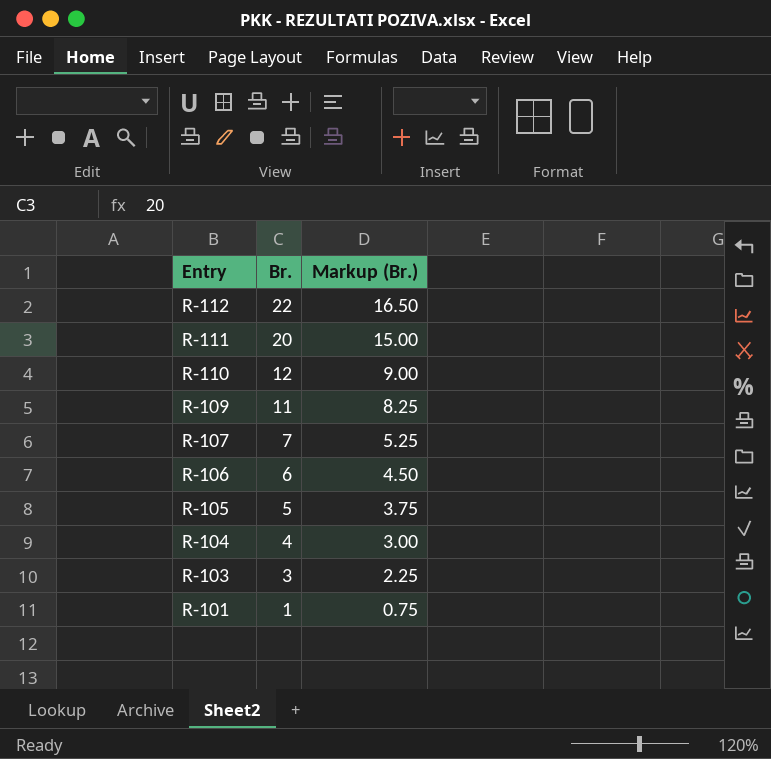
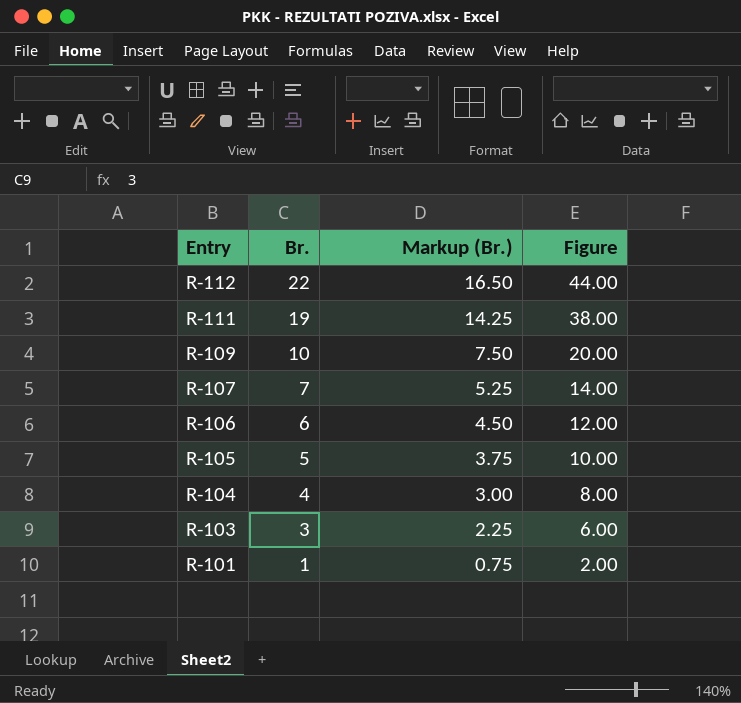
column Figure | formula: none -> [Br.] * 2
row R-110: 12 | 9.00 -> none
R-111 | Br.: 20 -> 19
R-111 | Markup (Br.): 15.00 -> 14.25
R-109 | Br.: 11 -> 10
R-109 | Markup (Br.): 8.25 -> 7.50

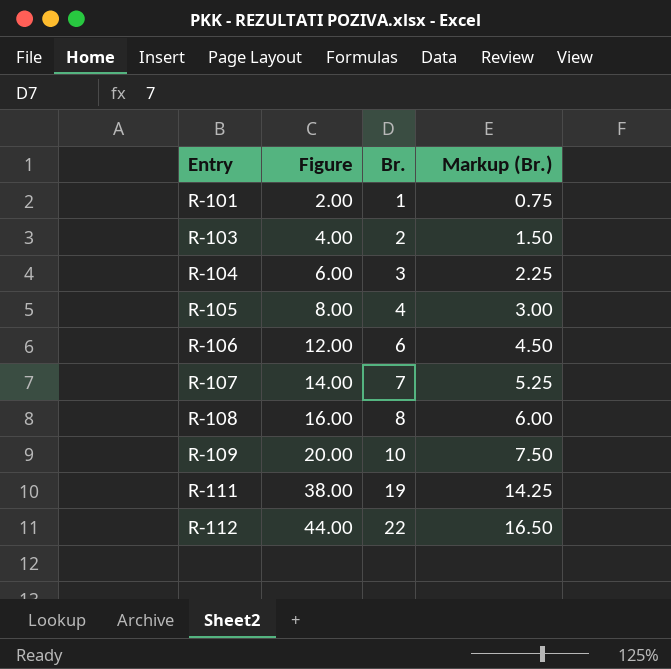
row order: Entry descending -> Entry ascending
column Figure | position: 4 -> 2
R-103 | Figure: 6.00 -> 4.00
R-103 | Br.: 3 -> 2
R-103 | Markup (Br.): 2.25 -> 1.50
R-104 | Figure: 8.00 -> 6.00
R-104 | Br.: 4 -> 3
R-104 | Markup (Br.): 3.00 -> 2.25
R-105 | Figure: 10.00 -> 8.00
R-105 | Br.: 5 -> 4
R-105 | Markup (Br.): 3.75 -> 3.00
row R-108: none -> 16.00 | 8 | 6.00

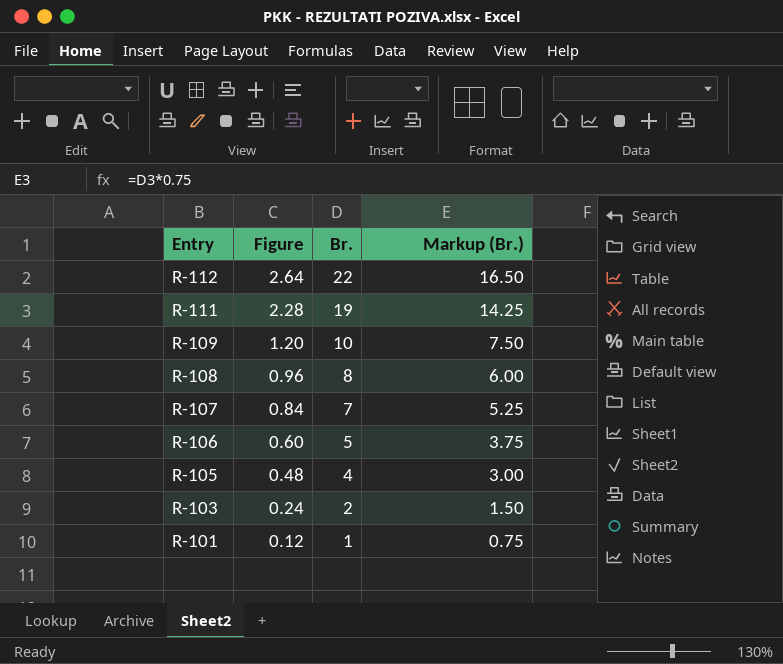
row order: Entry ascending -> Entry descending
column Figure | formula: [Br.] * 2 -> [Br.] * 0.12
row R-104: 6.00 | 3 | 2.25 -> none
R-106 | Br.: 6 -> 5
R-106 | Markup (Br.): 4.50 -> 3.75

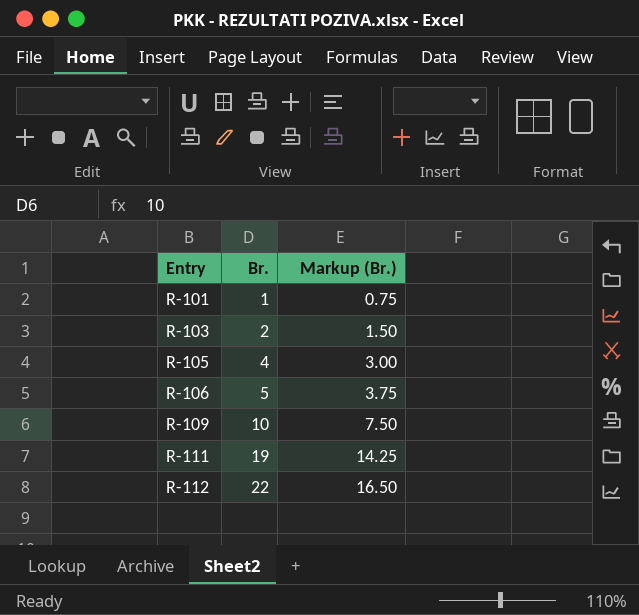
row order: Entry descending -> Entry ascending
column Figure | formula: [Br.] * 0.12 -> none
row R-108: 0.96 | 8 | 6.00 -> none
row R-107: 0.84 | 7 | 5.25 -> none

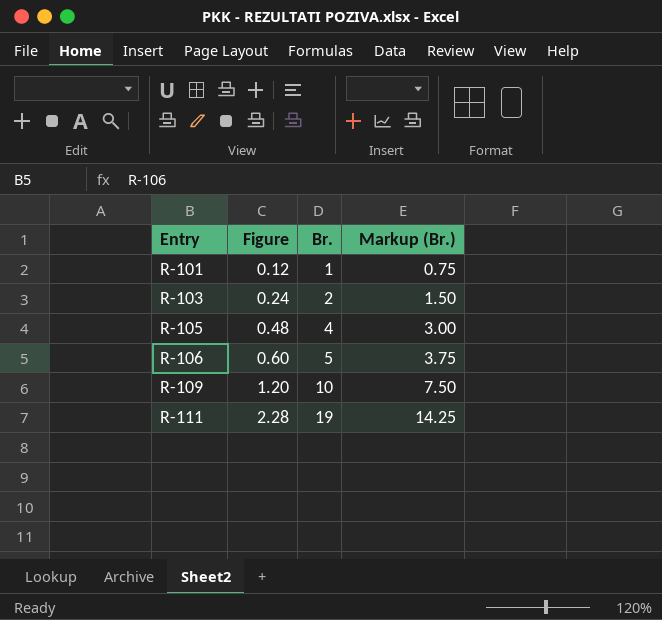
column Figure | formula: none -> [Br.] * 0.12
row R-112: 22 | 16.50 -> none

